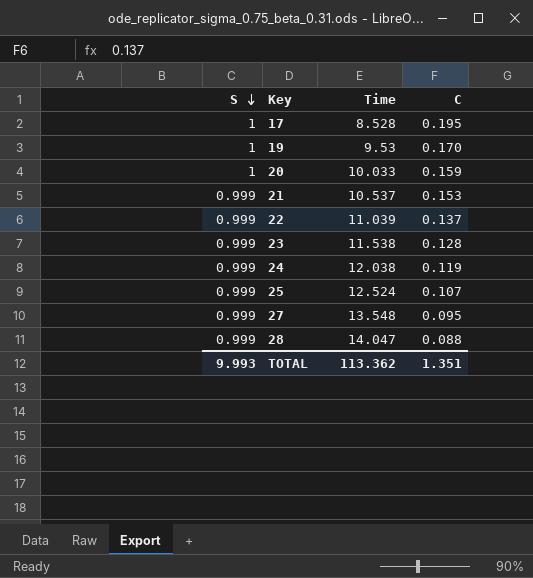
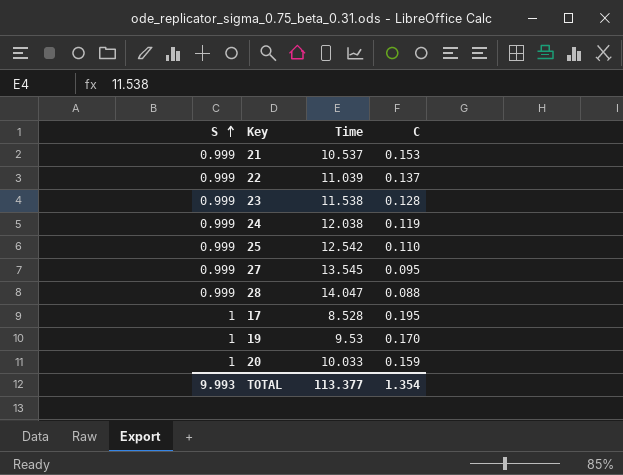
row order: S descending -> S ascending
25 | Time: 12.524 -> 12.542
25 | C: 0.107 -> 0.110
27 | Time: 13.548 -> 13.545
TOTAL | Time: 113.362 -> 113.377
TOTAL | C: 1.351 -> 1.354

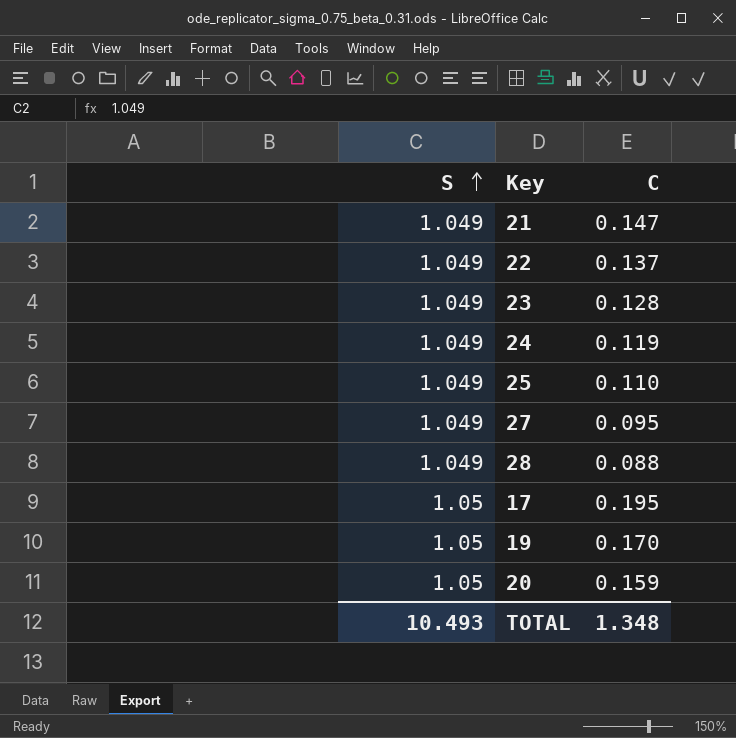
column Time | position: 3 -> none
21 | S: 0.999 -> 1.049
21 | C: 0.153 -> 0.147
22 | S: 0.999 -> 1.049
23 | S: 0.999 -> 1.049
24 | S: 0.999 -> 1.049
25 | S: 0.999 -> 1.049
27 | S: 0.999 -> 1.049
28 | S: 0.999 -> 1.049
17 | S: 1 -> 1.05
19 | S: 1 -> 1.05
20 | S: 1 -> 1.05
TOTAL | S: 9.993 -> 10.493
TOTAL | C: 1.354 -> 1.348

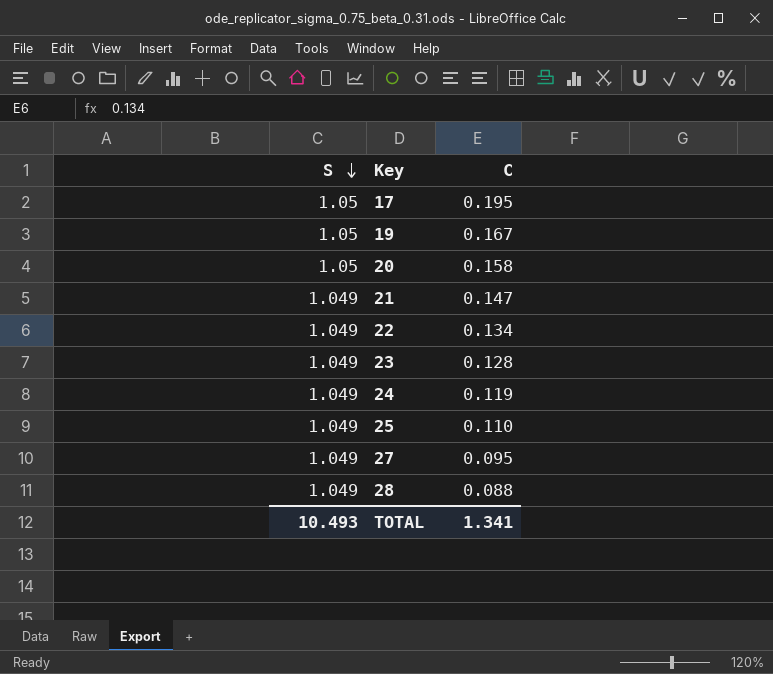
row order: S ascending -> S descending
19 | C: 0.170 -> 0.167
20 | C: 0.159 -> 0.158
22 | C: 0.137 -> 0.134
TOTAL | C: 1.348 -> 1.341

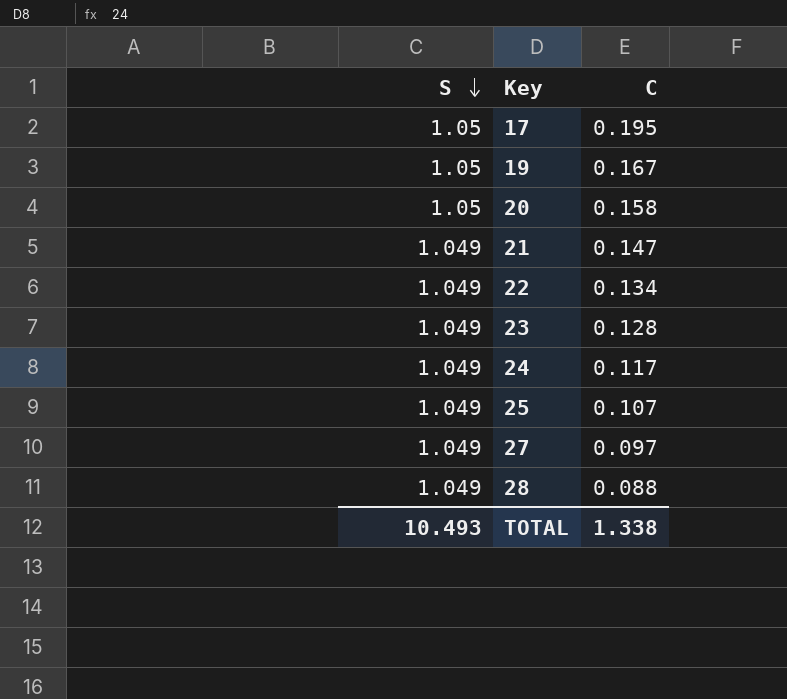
24 | C: 0.119 -> 0.117
25 | C: 0.110 -> 0.107
27 | C: 0.095 -> 0.097
TOTAL | C: 1.341 -> 1.338

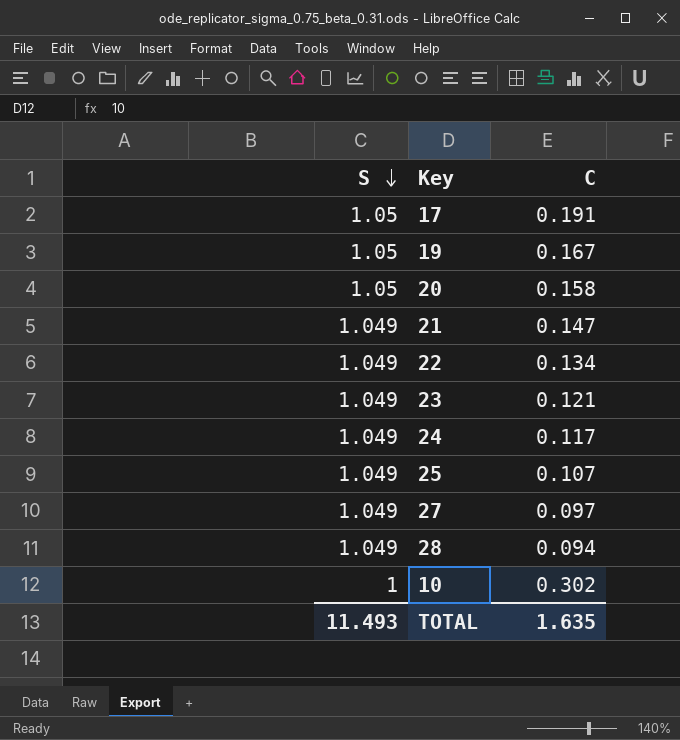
17 | C: 0.195 -> 0.191
23 | C: 0.128 -> 0.121
28 | C: 0.088 -> 0.094
row 10: none -> 1 | 0.302
TOTAL | S: 10.493 -> 11.493
TOTAL | C: 1.338 -> 1.635

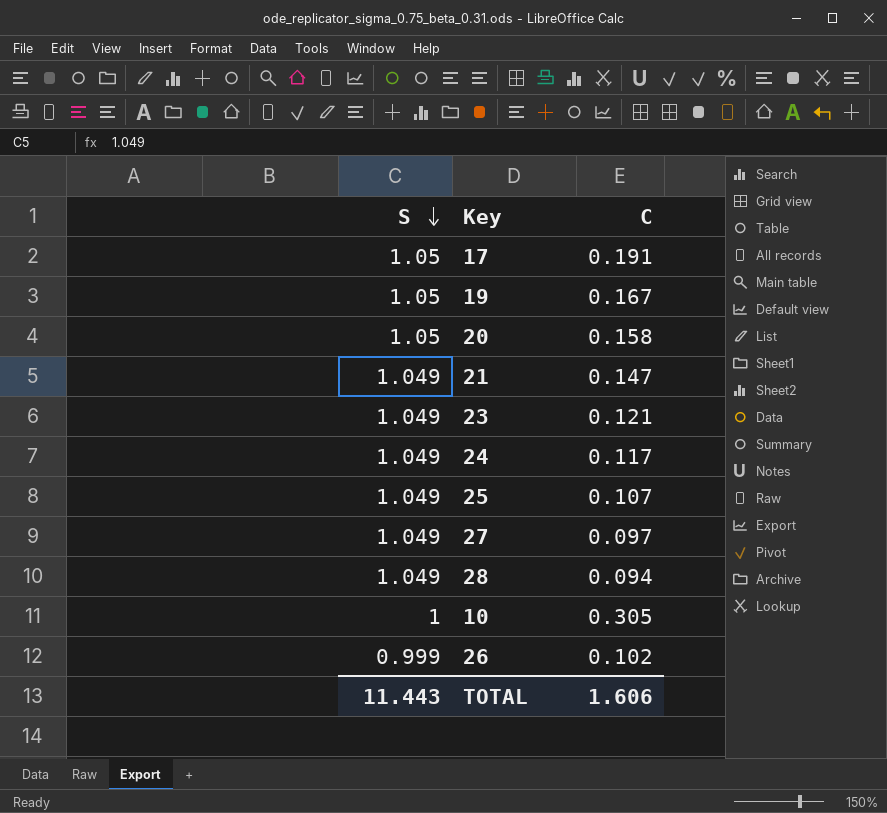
row 22: 1.049 | 0.134 -> none
10 | C: 0.302 -> 0.305
row 26: none -> 0.999 | 0.102
TOTAL | S: 11.493 -> 11.443
TOTAL | C: 1.635 -> 1.606

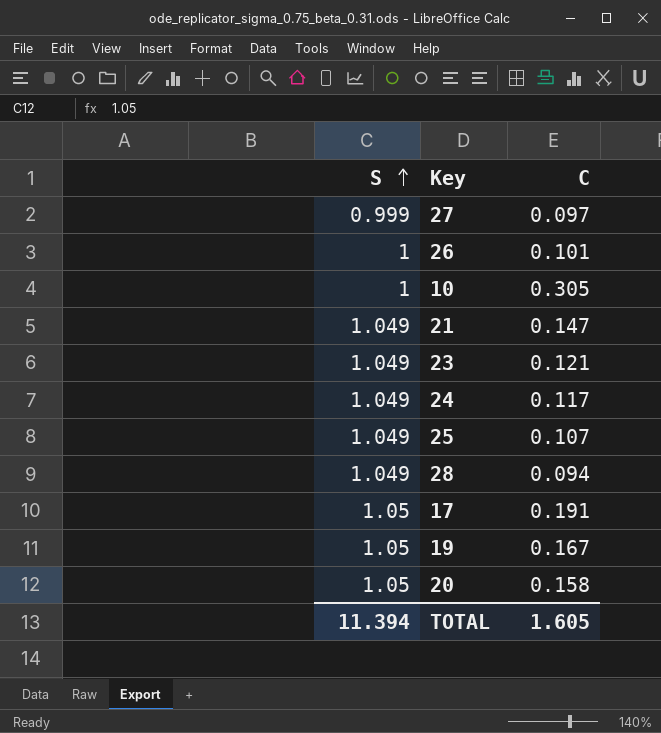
row order: S descending -> S ascending
27 | S: 1.049 -> 0.999
26 | S: 0.999 -> 1
26 | C: 0.102 -> 0.101
TOTAL | S: 11.443 -> 11.394
TOTAL | C: 1.606 -> 1.605

